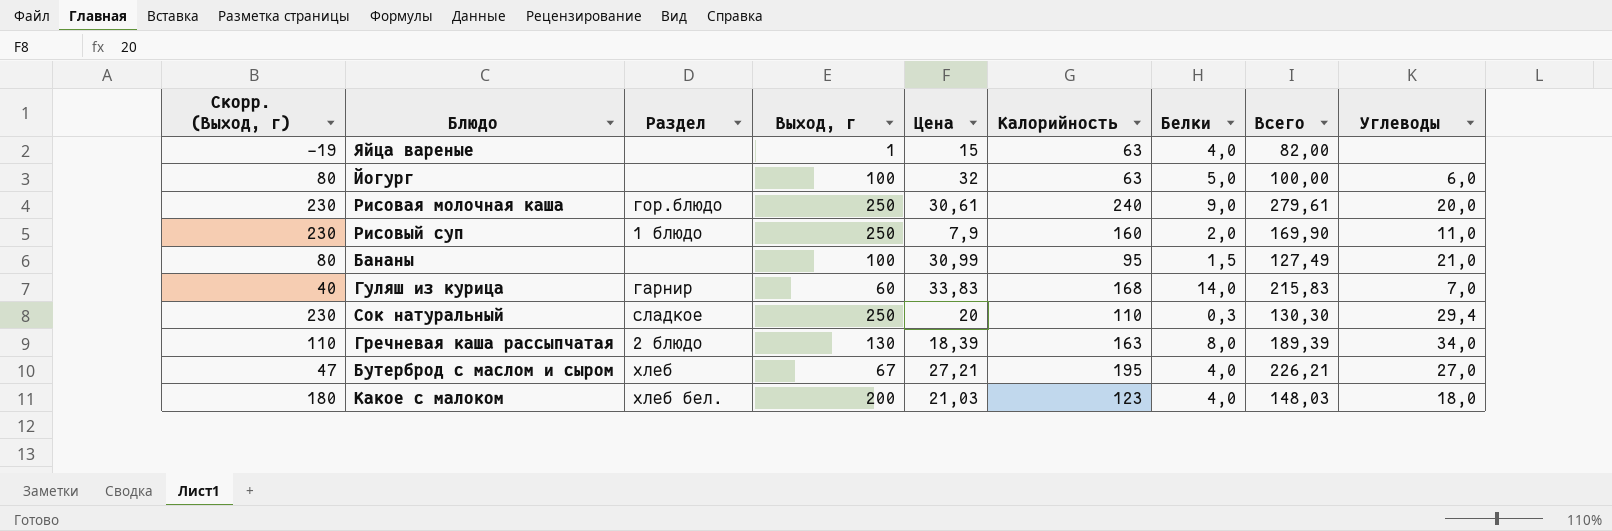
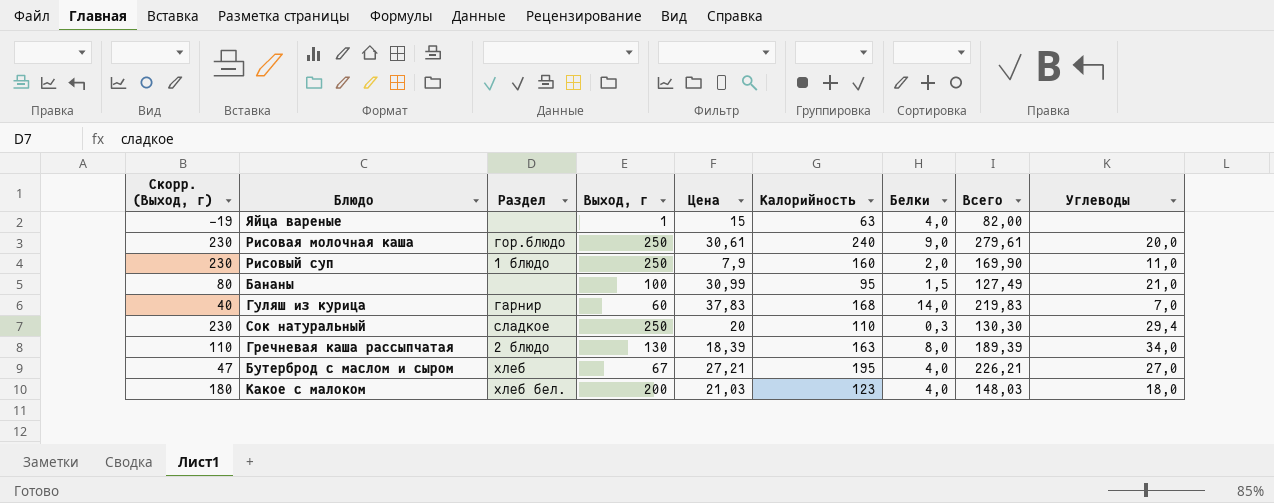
row Йогург: 80 | none | 100 | 32 | 63 | 5,0 | 100,00 | 6,0 -> none
Гуляш из курица | Цена: 33,83 -> 37,83
Гуляш из курица | Всего: 215,83 -> 219,83

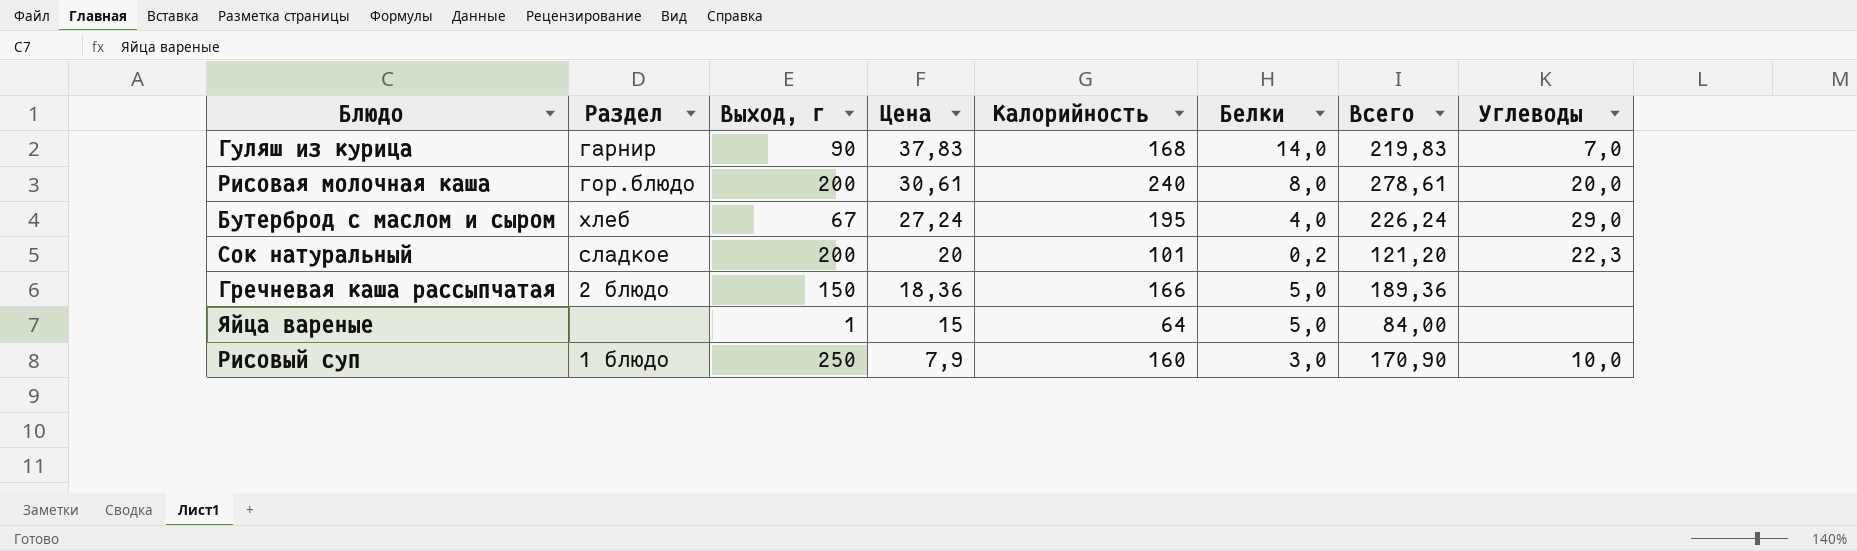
row order: none -> Цена descending
column Скорр. (Выход, г) | formula: [Выход, г] - 20 -> none
row Бананы: 80 | none | 100 | 30,99 | 95 | 1,5 | 127,49 | 21,0 -> none
row Какое с малоком: 180 | хлеб бел. | 200 | 21,03 | 123 | 4,0 | 148,03 | 18,0 -> none
Гуляш из курица | Выход, г: 60 -> 90
Рисовая молочная каша | Выход, г: 250 -> 200
Рисовая молочная каша | Белки: 9,0 -> 8,0
Рисовая молочная каша | Всего: 279,61 -> 278,61
Бутерброд с маслом и сыром | Цена: 27,21 -> 27,24
Бутерброд с маслом и сыром | Всего: 226,21 -> 226,24
Бутерброд с маслом и сыром | Углеводы: 27,0 -> 29,0
Сок натуральный | Выход, г: 250 -> 200
Сок натуральный | Калорийность: 110 -> 101
Сок натуральный | Белки: 0,3 -> 0,2
Сок натуральный | Всего: 130,30 -> 121,20
Сок натуральный | Углеводы: 29,4 -> 22,3
Гречневая каша рассыпчатая | Выход, г: 130 -> 150
Гречневая каша рассыпчатая | Цена: 18,39 -> 18,36
Гречневая каша рассыпчатая | Калорийность: 163 -> 166
Гречневая каша рассыпчатая | Белки: 8,0 -> 5,0
Гречневая каша рассыпчатая | Всего: 189,39 -> 189,36
Гречневая каша рассыпчатая | Углеводы: 34,0 -> none
Яйца вареные | Калорийность: 63 -> 64
Яйца вареные | Белки: 4,0 -> 5,0
Яйца вареные | Всего: 82,00 -> 84,00
Рисовый суп | Белки: 2,0 -> 3,0
Рисовый суп | Всего: 169,90 -> 170,90
Рисовый суп | Углеводы: 11,0 -> 10,0

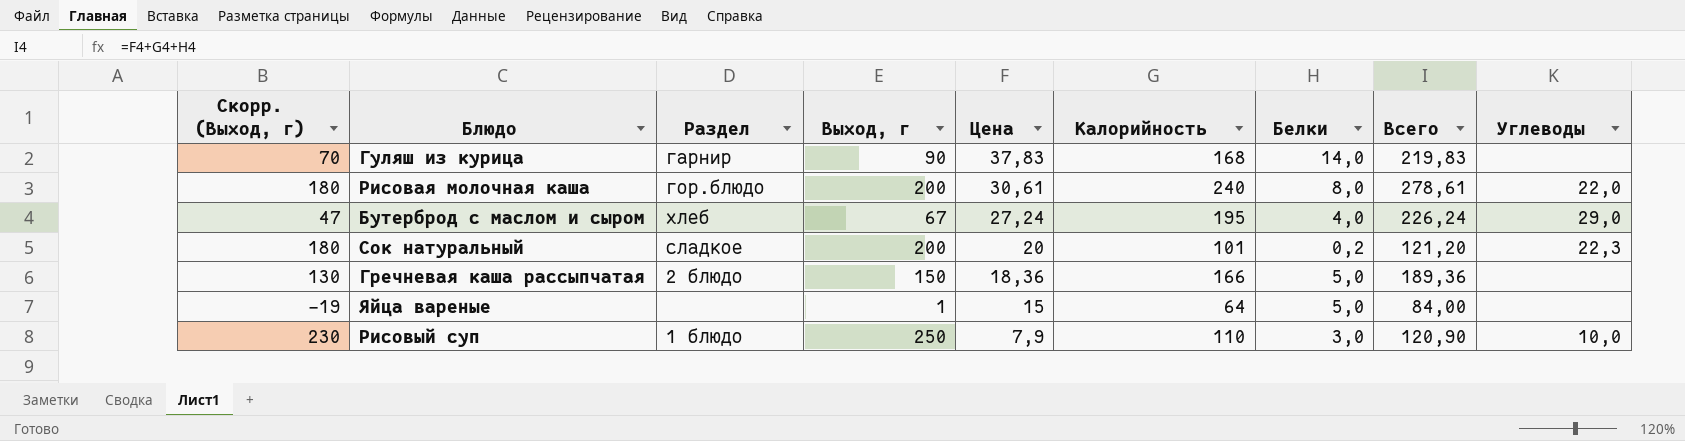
column Скорр. (Выход, г) | formula: none -> [Выход, г] - 20
Гуляш из курица | Углеводы: 7,0 -> none
Рисовая молочная каша | Углеводы: 20,0 -> 22,0
Рисовый суп | Калорийность: 160 -> 110
Рисовый суп | Всего: 170,90 -> 120,90

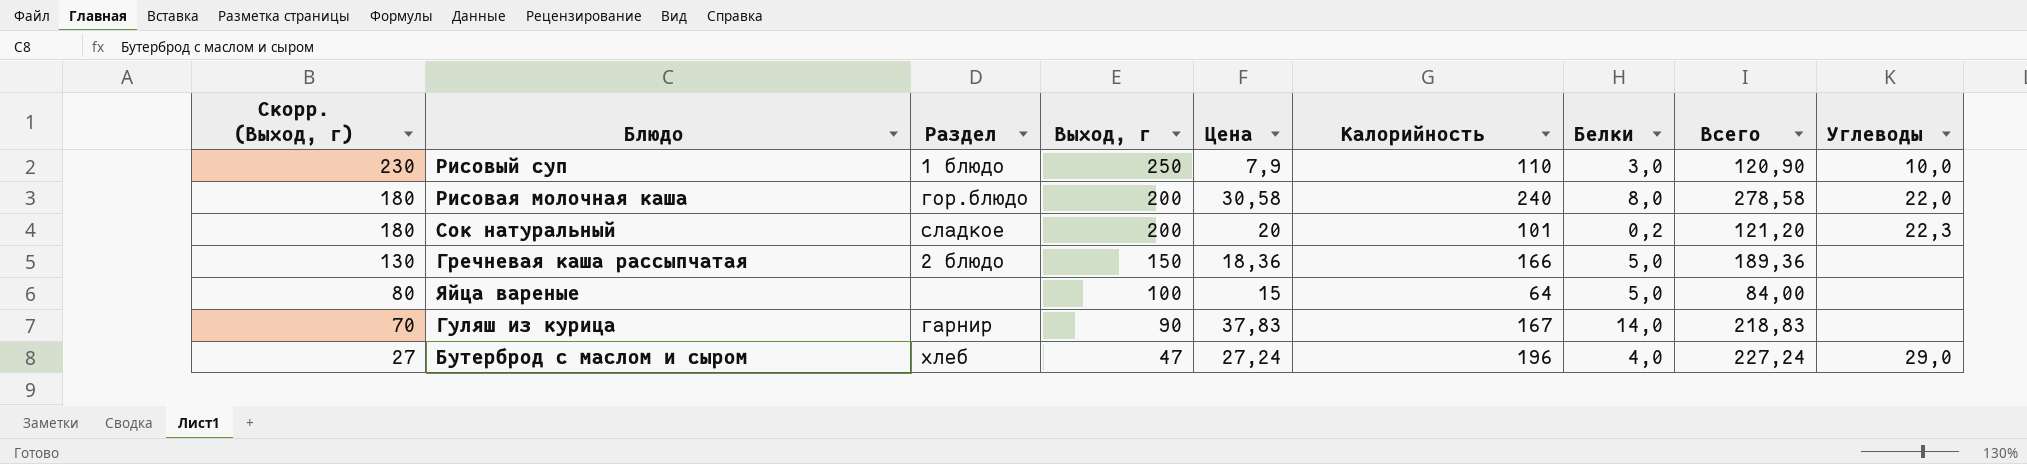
row order: Цена descending -> Скорр. (Выход, г) descending
Рисовая молочная каша | Цена: 30,61 -> 30,58
Рисовая молочная каша | Всего: 278,61 -> 278,58
Яйца вареные | Скорр. (Выход, г): -19 -> 80
Яйца вареные | Выход, г: 1 -> 100
Гуляш из курица | Калорийность: 168 -> 167
Гуляш из курица | Всего: 219,83 -> 218,83
Бутерброд с маслом и сыром | Скорр. (Выход, г): 47 -> 27
Бутерброд с маслом и сыром | Выход, г: 67 -> 47
Бутерброд с маслом и сыром | Калорийность: 195 -> 196
Бутерброд с маслом и сыром | Всего: 226,24 -> 227,24

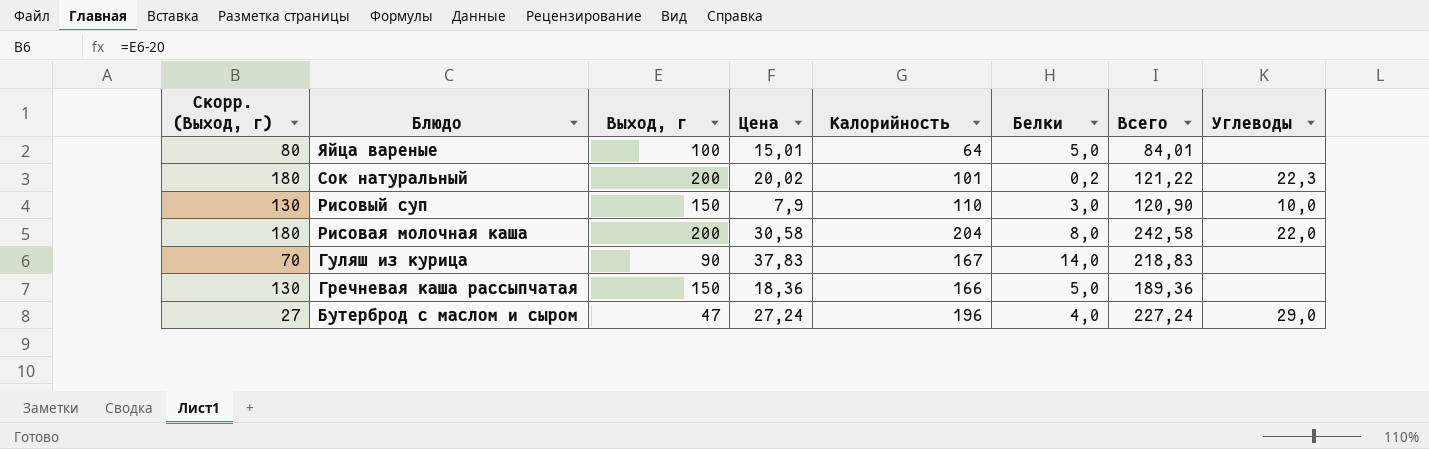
row order: Скорр. (Выход, г) descending -> Блюдо descending
column Раздел | position: 3 -> none
Яйца вареные | Цена: 15 -> 15,01
Яйца вареные | Всего: 84,00 -> 84,01
Сок натуральный | Цена: 20 -> 20,02
Сок натуральный | Всего: 121,20 -> 121,22
Рисовый суп | Скорр. (Выход, г): 230 -> 130
Рисовый суп | Выход, г: 250 -> 150
Рисовая молочная каша | Калорийность: 240 -> 204
Рисовая молочная каша | Всего: 278,58 -> 242,58

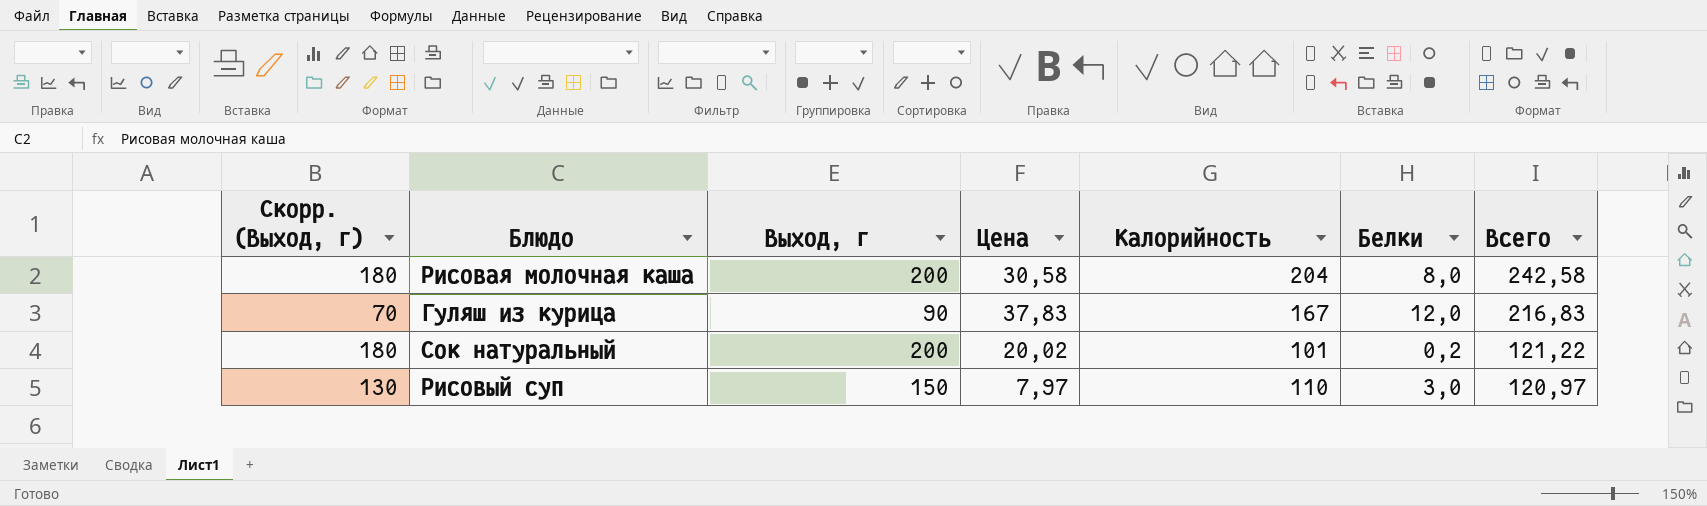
row order: Блюдо descending -> Всего descending
column Углеводы | position: 8 -> none
row Яйца вареные: 80 | 100 | 15,01 | 64 | 5,0 | 84,01 | none -> none
row Гречневая каша рассыпчатая: 130 | 150 | 18,36 | 166 | 5,0 | 189,36 | none -> none
row Бутерброд с маслом и сыром: 27 | 47 | 27,24 | 196 | 4,0 | 227,24 | 29,0 -> none
Гуляш из курица | Белки: 14,0 -> 12,0
Гуляш из курица | Всего: 218,83 -> 216,83
Рисовый суп | Цена: 7,9 -> 7,97
Рисовый суп | Всего: 120,90 -> 120,97

